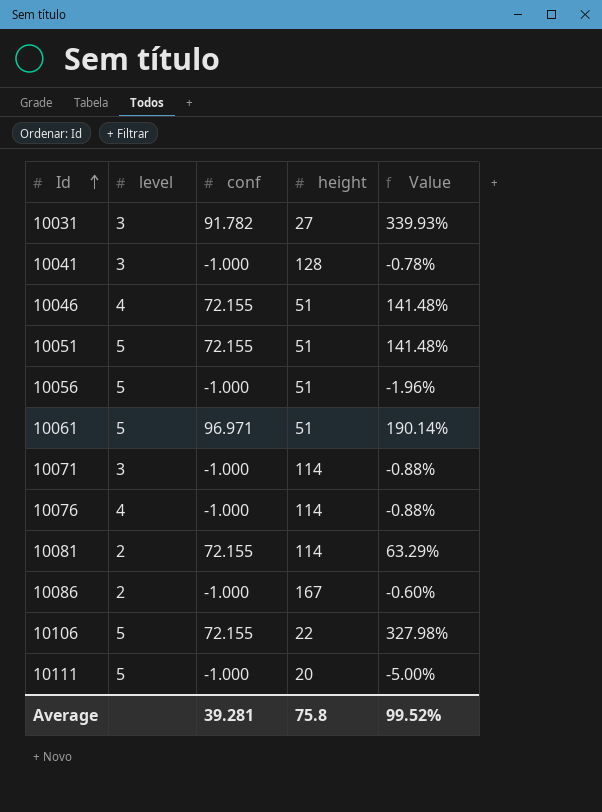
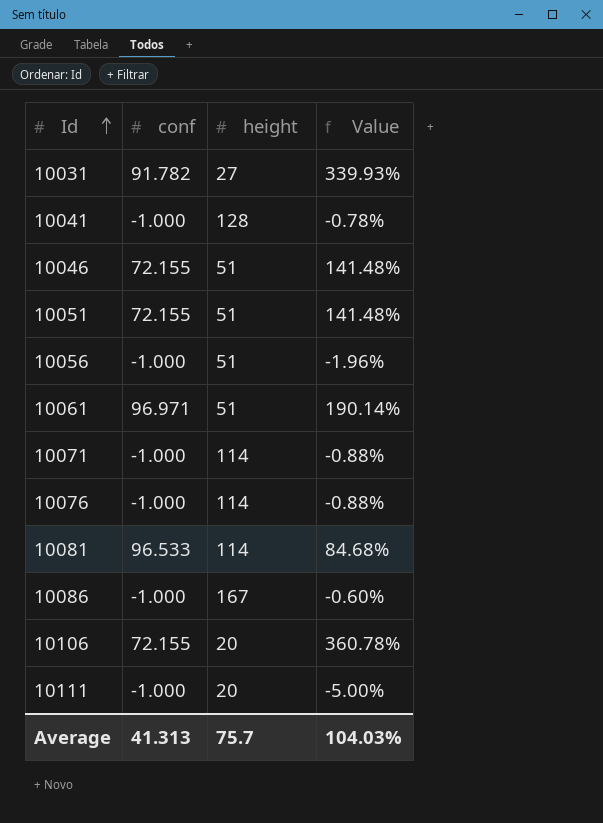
column level | position: 2 -> none
10081 | conf: 72.155 -> 96.533
10081 | Value: 63.29% -> 84.68%
10106 | height: 22 -> 20
10106 | Value: 327.98% -> 360.78%
Average | conf: 39.281 -> 41.313
Average | height: 75.8 -> 75.7
Average | Value: 99.52% -> 104.03%

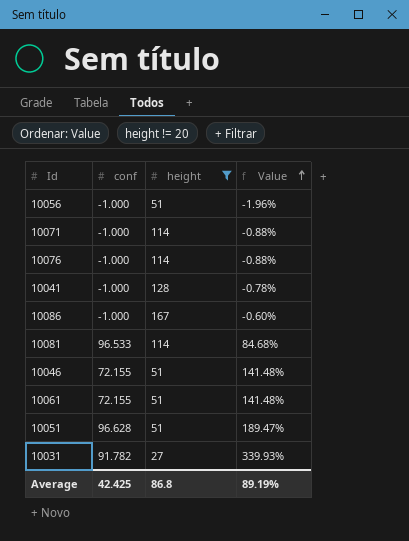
filter: none -> height != 20
row order: Id ascending -> Value ascending
10061 | conf: 96.971 -> 72.155
10061 | Value: 190.14% -> 141.48%
10051 | conf: 72.155 -> 96.628
10051 | Value: 141.48% -> 189.47%
Average | conf: 41.313 -> 42.425
Average | height: 75.7 -> 86.8
Average | Value: 104.03% -> 89.19%

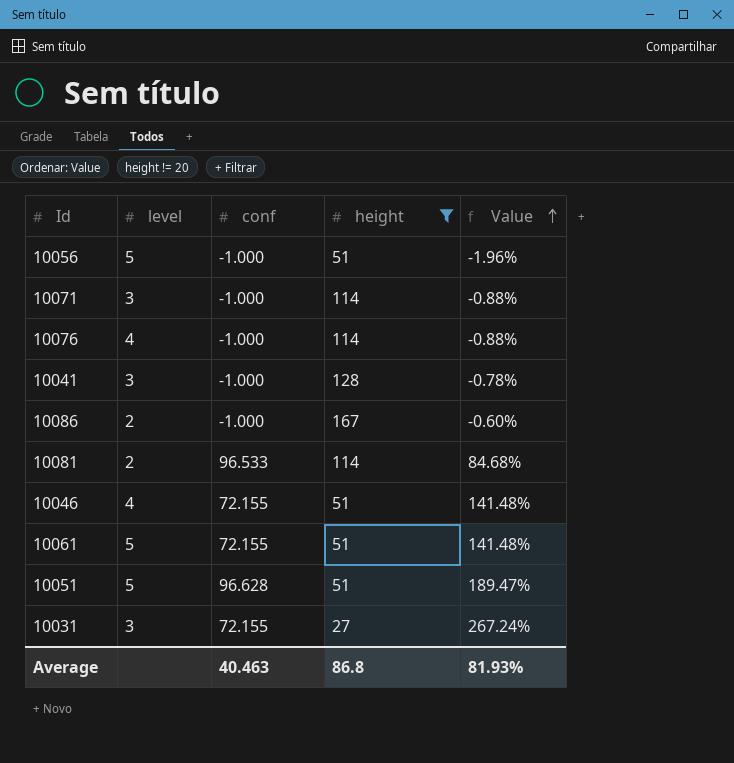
column level | position: none -> 2
10031 | conf: 91.782 -> 72.155
10031 | Value: 339.93% -> 267.24%
Average | conf: 42.425 -> 40.463
Average | Value: 89.19% -> 81.93%

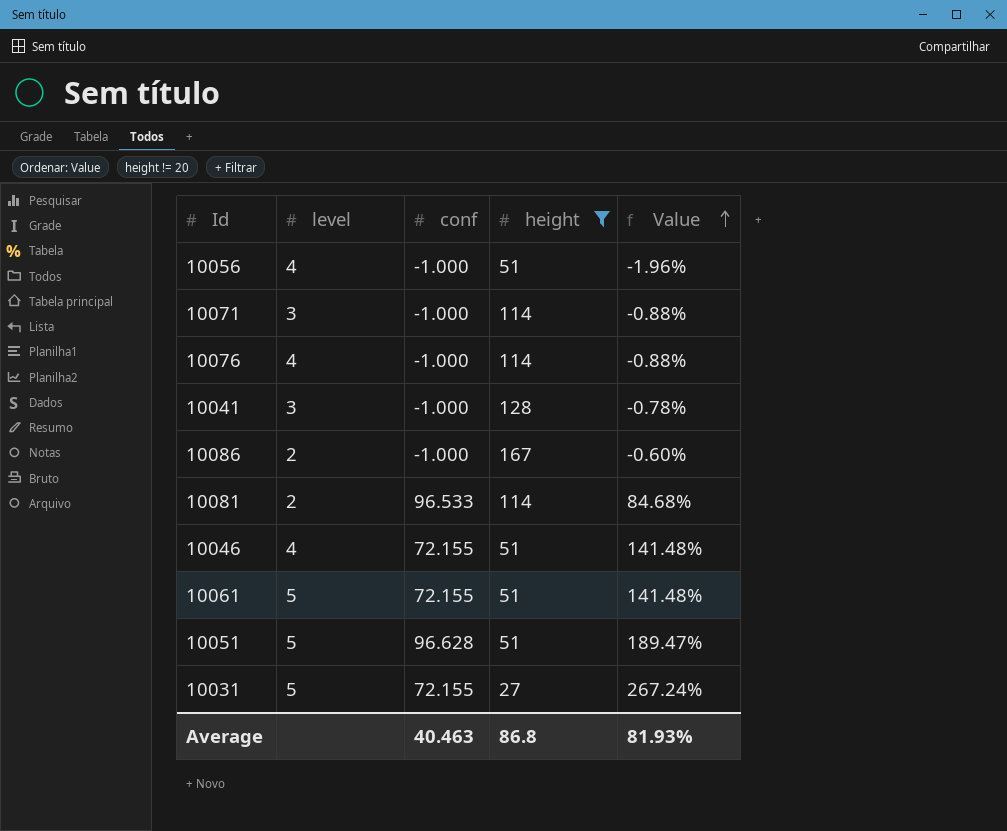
10056 | level: 5 -> 4
10031 | level: 3 -> 5

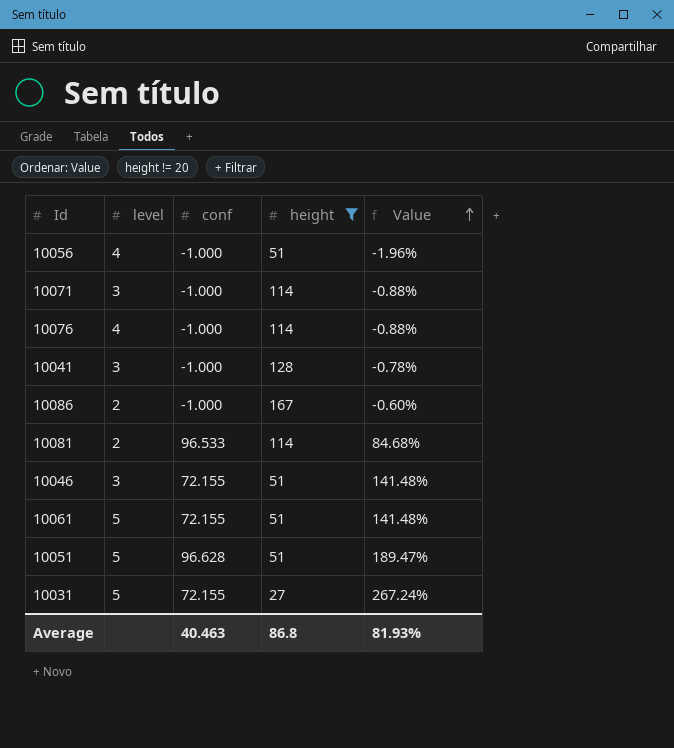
10046 | level: 4 -> 3

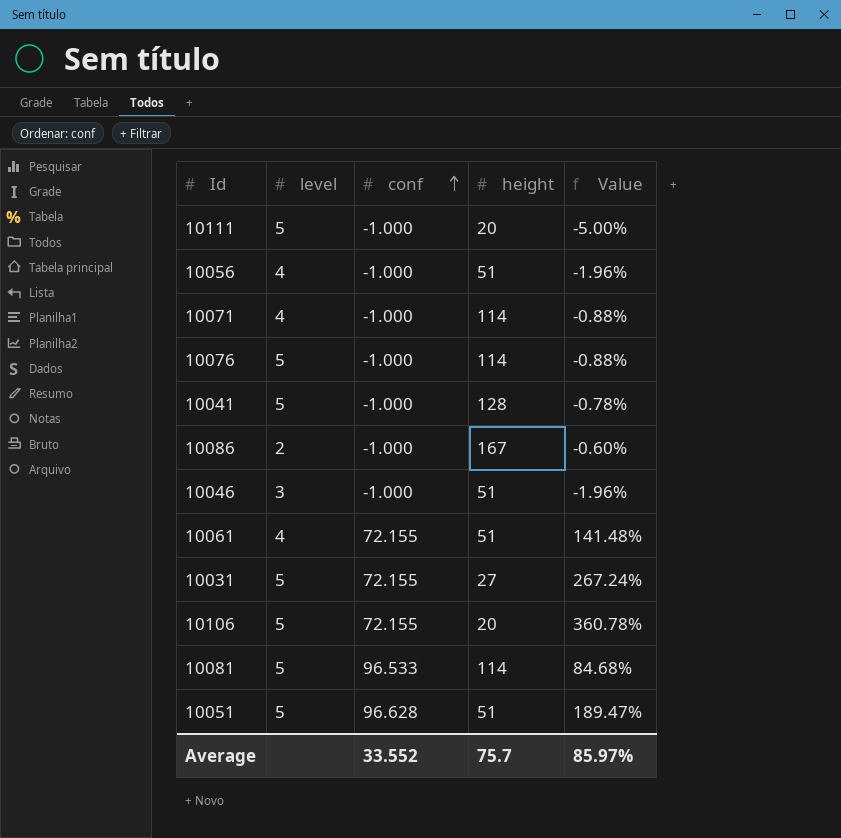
filter: height != 20 -> none
row order: Value ascending -> conf ascending
10071 | level: 3 -> 4
10076 | level: 4 -> 5
10041 | level: 3 -> 5
10046 | conf: 72.155 -> -1.000
10046 | Value: 141.48% -> -1.96%
10061 | level: 5 -> 4
10081 | level: 2 -> 5
Average | conf: 40.463 -> 33.552
Average | height: 86.8 -> 75.7
Average | Value: 81.93% -> 85.97%

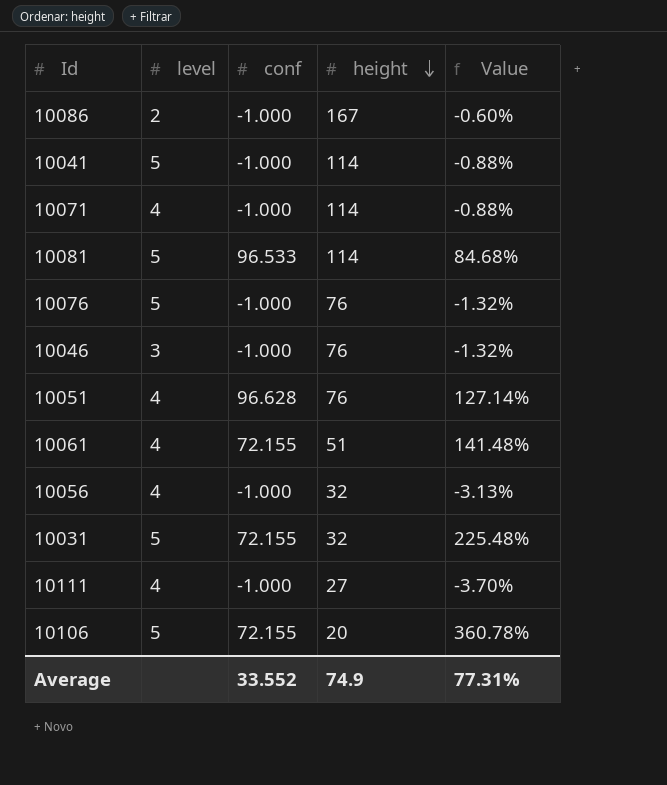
row order: conf ascending -> height descending
10041 | height: 128 -> 114
10041 | Value: -0.78% -> -0.88%
10076 | height: 114 -> 76
10076 | Value: -0.88% -> -1.32%
10046 | height: 51 -> 76
10046 | Value: -1.96% -> -1.32%
10051 | level: 5 -> 4
10051 | height: 51 -> 76
10051 | Value: 189.47% -> 127.14%
10056 | height: 51 -> 32
10056 | Value: -1.96% -> -3.13%
10031 | height: 27 -> 32
10031 | Value: 267.24% -> 225.48%
10111 | level: 5 -> 4
10111 | height: 20 -> 27
10111 | Value: -5.00% -> -3.70%
Average | height: 75.7 -> 74.9
Average | Value: 85.97% -> 77.31%

